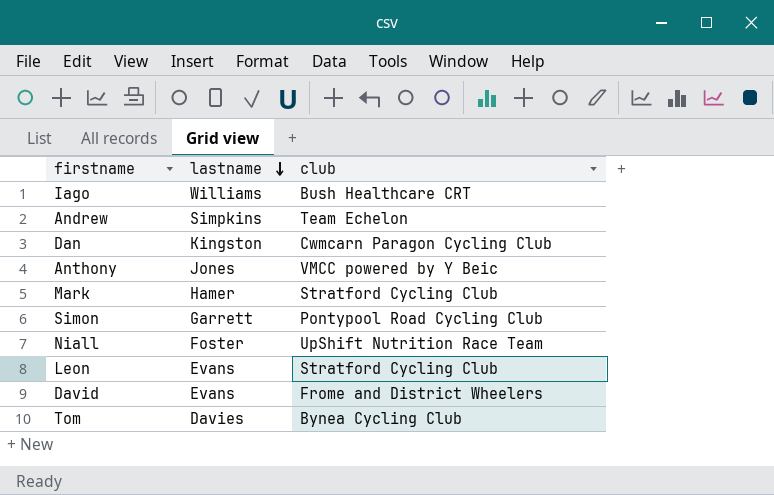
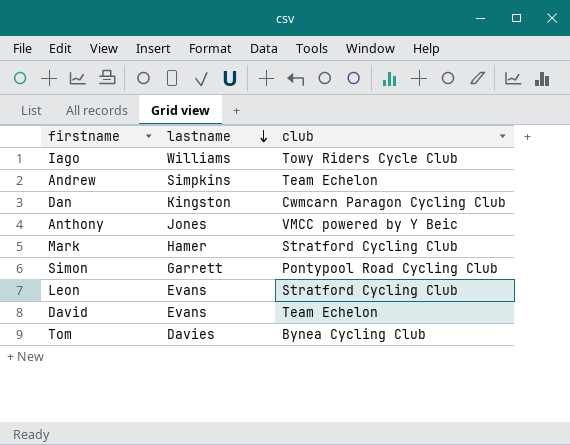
row Niall: Foster | UpShift Nutrition Race Team -> none
Iago | club: Bush Healthcare CRT -> Towy Riders Cycle Club
David | club: Frome and District Wheelers -> Team Echelon

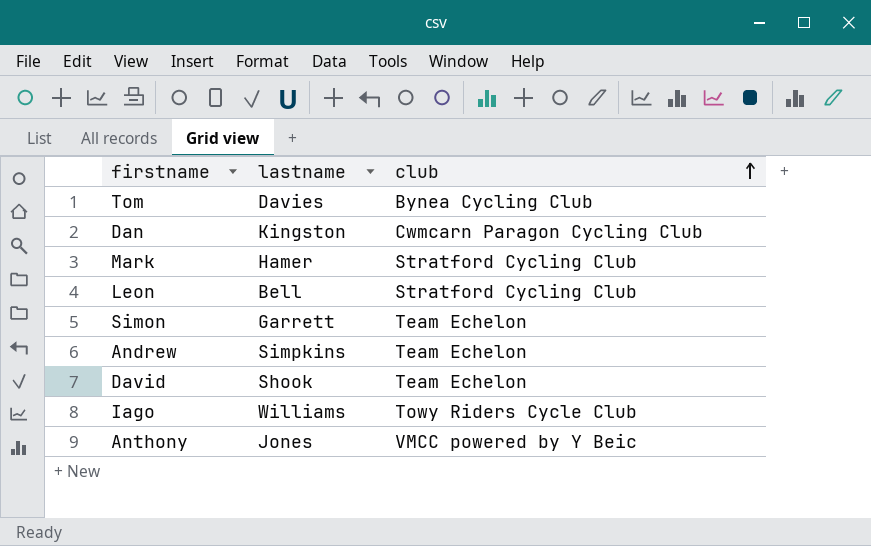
row order: lastname descending -> club ascending
Leon | lastname: Evans -> Bell
Simon | club: Pontypool Road Cycling Club -> Team Echelon
David | lastname: Evans -> Shook

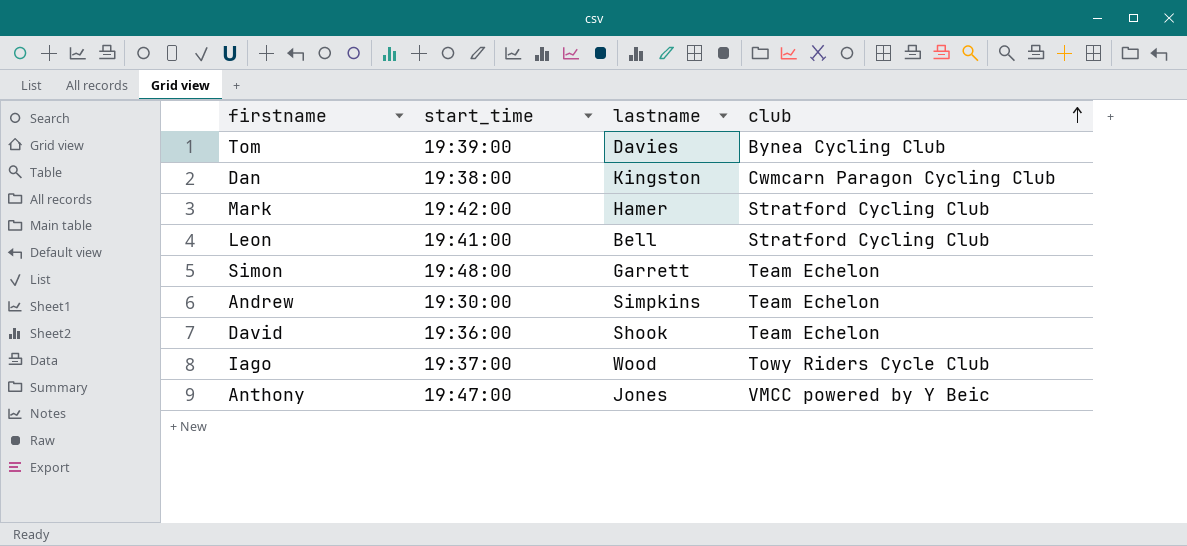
column start_time | position: none -> 2
Iago | lastname: Williams -> Wood

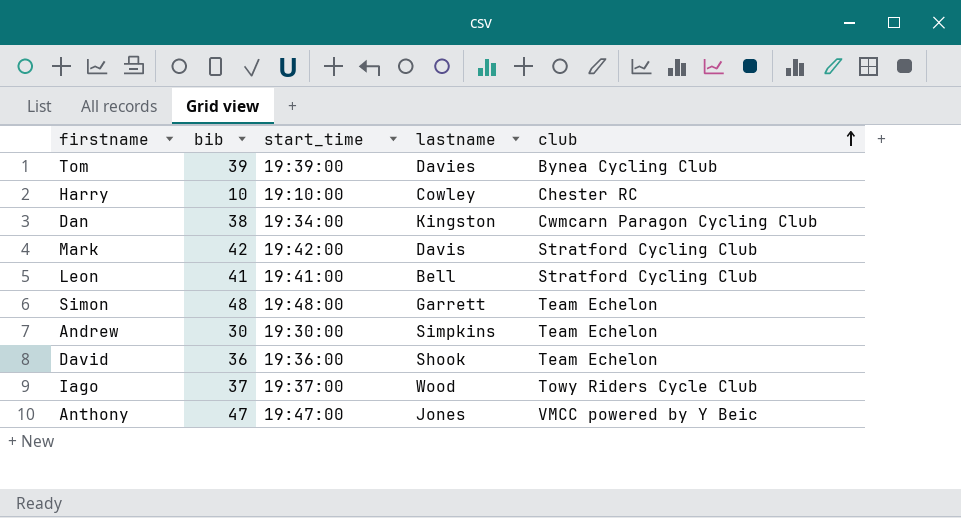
column bib | position: none -> 2
row Harry: none -> 10 | 19:10:00 | Cowley | Chester RC
Dan | start_time: 19:38:00 -> 19:34:00
Mark | lastname: Hamer -> Davis

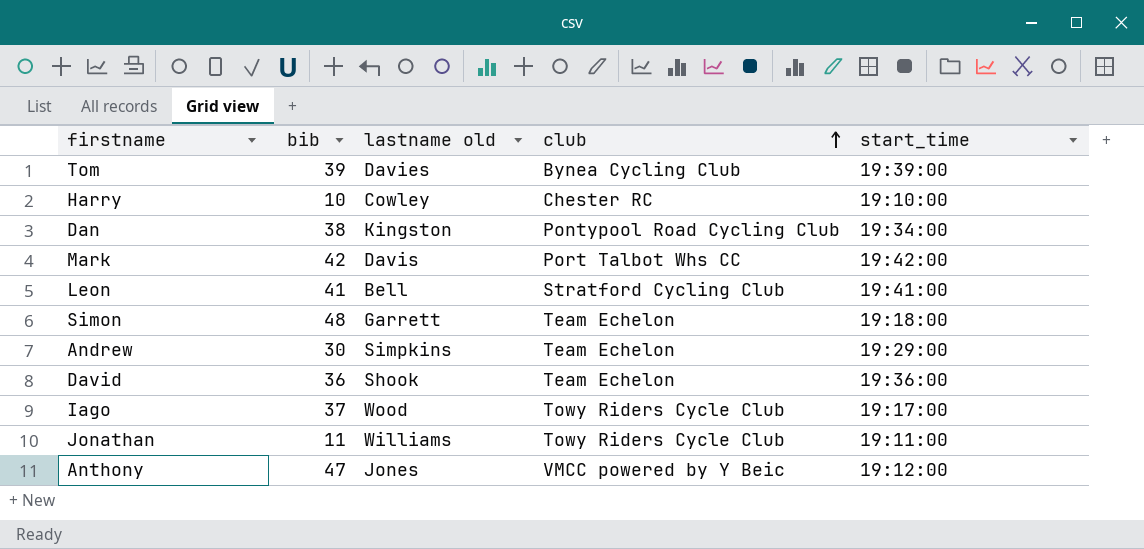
column name: lastname -> lastname old
column start_time | position: 3 -> 5
Dan | club: Cwmcarn Paragon Cycling Club -> Pontypool Road Cycling Club
Mark | club: Stratford Cycling Club -> Port Talbot Whs CC
Simon | start_time: 19:48:00 -> 19:18:00
Andrew | start_time: 19:30:00 -> 19:29:00
Iago | start_time: 19:37:00 -> 19:17:00
row Jonathan: none -> 11 | Williams | Towy Riders Cycle Club | 19:11:00
Anthony | start_time: 19:47:00 -> 19:12:00

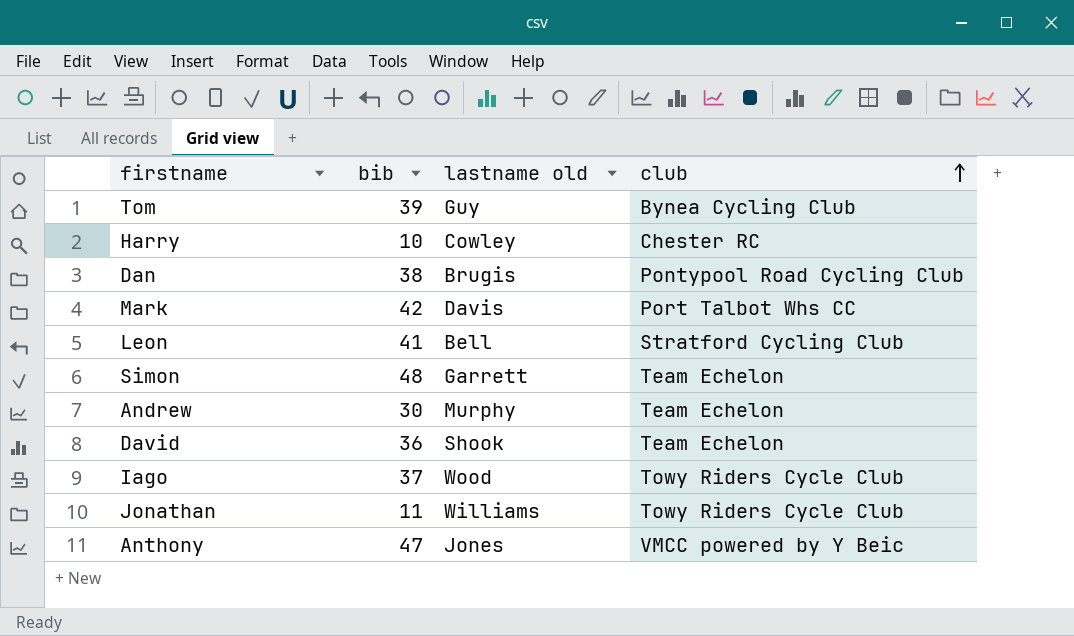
column start_time | position: 5 -> none
Tom | lastname old: Davies -> Guy
Dan | lastname old: Kingston -> Brugis
Andrew | lastname old: Simpkins -> Murphy

